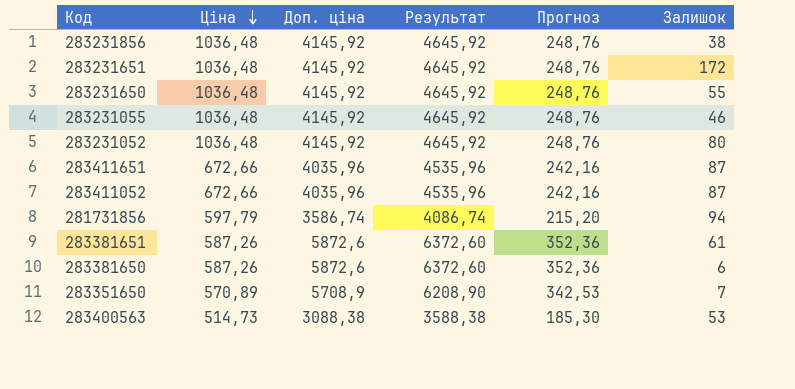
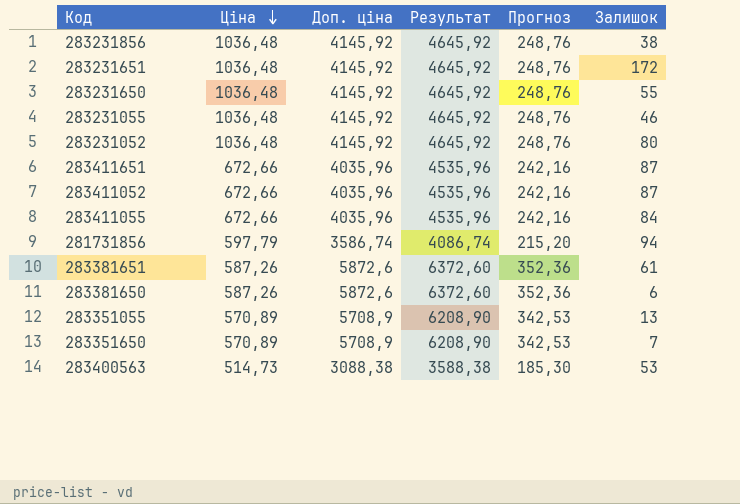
row 283411055: none -> 672,66 | 4035,96 | 4535,96 | 242,16 | 84
row 283351055: none -> 570,89 | 5708,9 | 6208,90 | 342,53 | 13

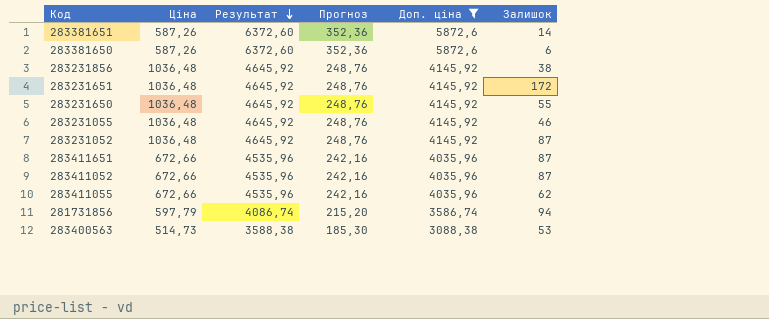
filter: none -> Доп. ціна != 5708,9
row order: Ціна descending -> Результат descending
column Доп. ціна | position: 3 -> 5
283381651 | Залишок: 61 -> 14
283231052 | Залишок: 80 -> 87
283411055 | Залишок: 84 -> 62

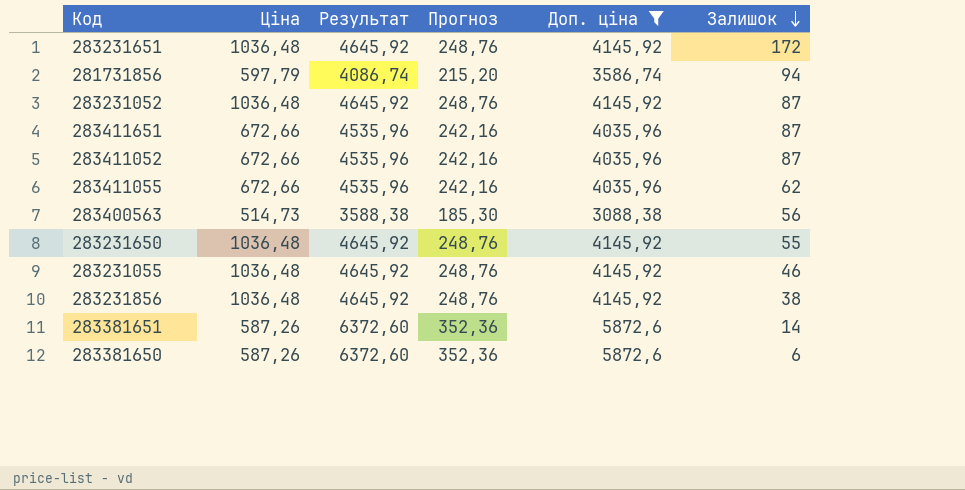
row order: Результат descending -> Залишок descending
283400563 | Залишок: 53 -> 56

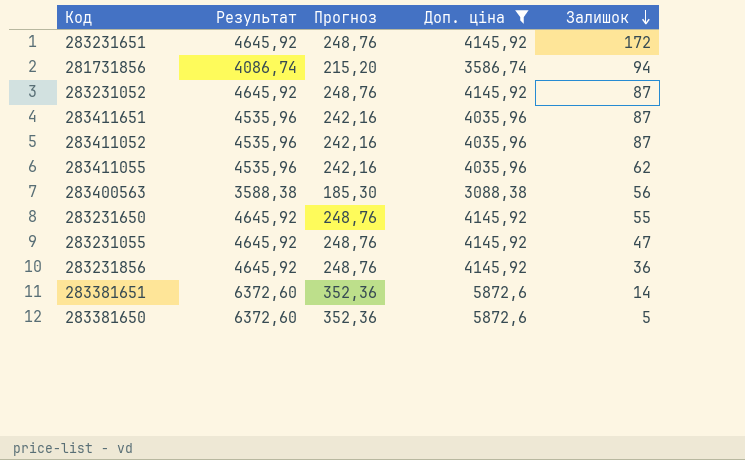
column Ціна | position: 2 -> none
283231055 | Залишок: 46 -> 47
283231856 | Залишок: 38 -> 36
283381650 | Залишок: 6 -> 5

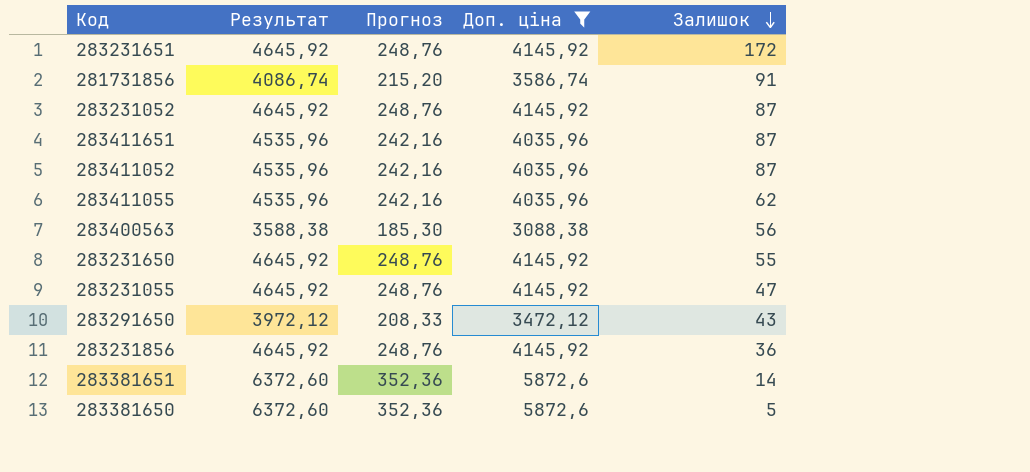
281731856 | Залишок: 94 -> 91
row 283291650: none -> 3972,12 | 208,33 | 3472,12 | 43

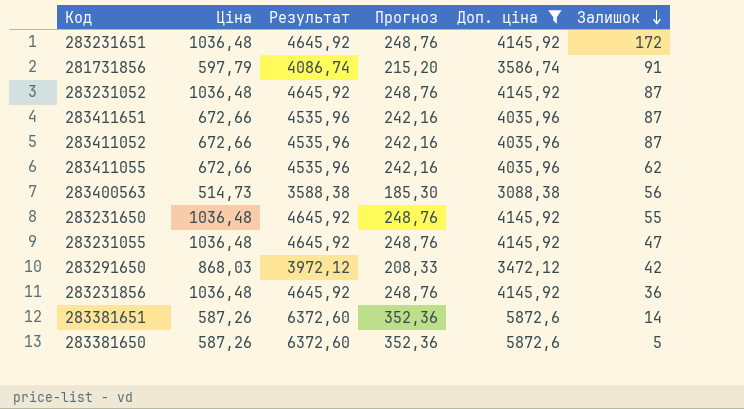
column Ціна | position: none -> 2
283291650 | Залишок: 43 -> 42

